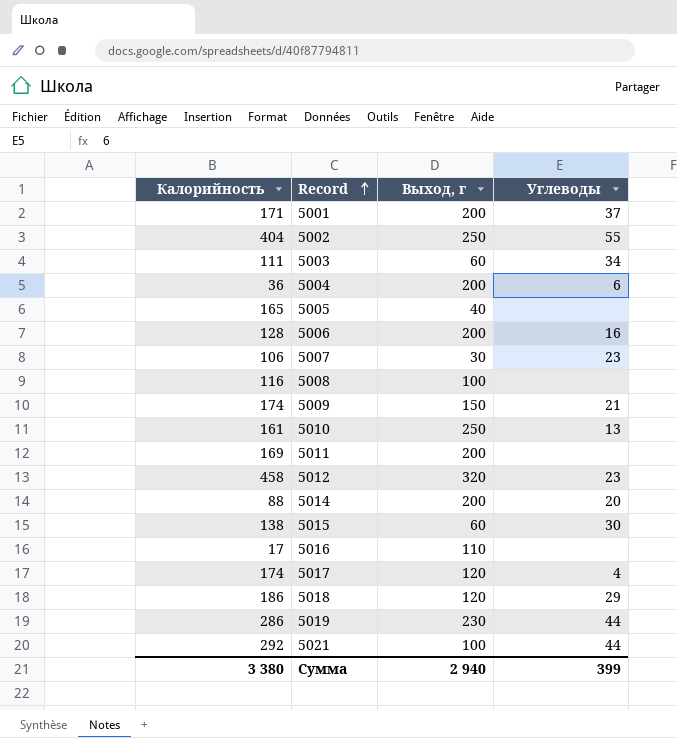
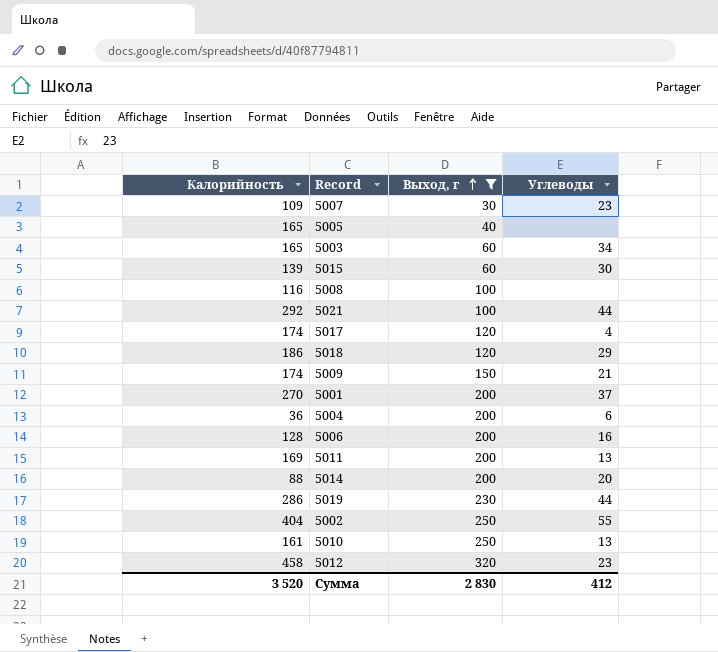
filter: none -> Выход, г != 110
row order: Record ascending -> Выход, г ascending
5007 | Калорийность: 106 -> 109
5003 | Калорийность: 111 -> 165
5015 | Калорийность: 138 -> 139
5001 | Калорийность: 171 -> 270
5011 | Углеводы: none -> 13
Сумма | Калорийность: 3 380 -> 3 520
Сумма | Выход, г: 2 940 -> 2 830
Сумма | Углеводы: 399 -> 412

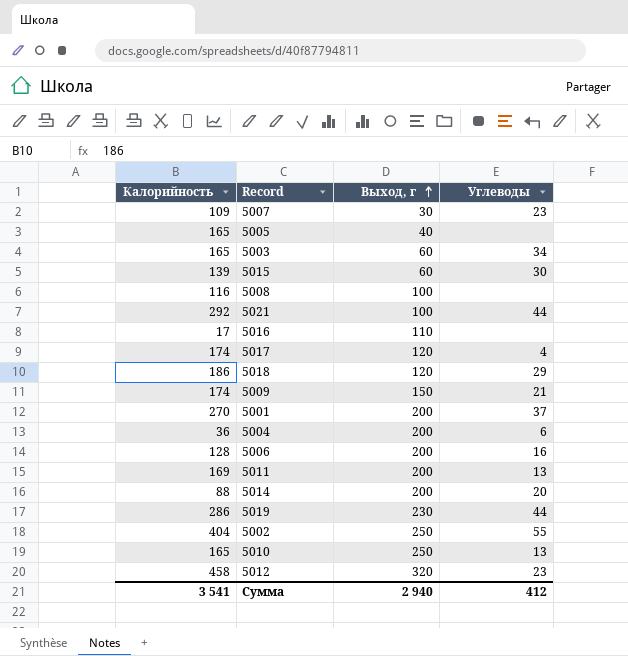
filter: Выход, г != 110 -> none
5010 | Калорийность: 161 -> 165
Сумма | Калорийность: 3 520 -> 3 541
Сумма | Выход, г: 2 830 -> 2 940

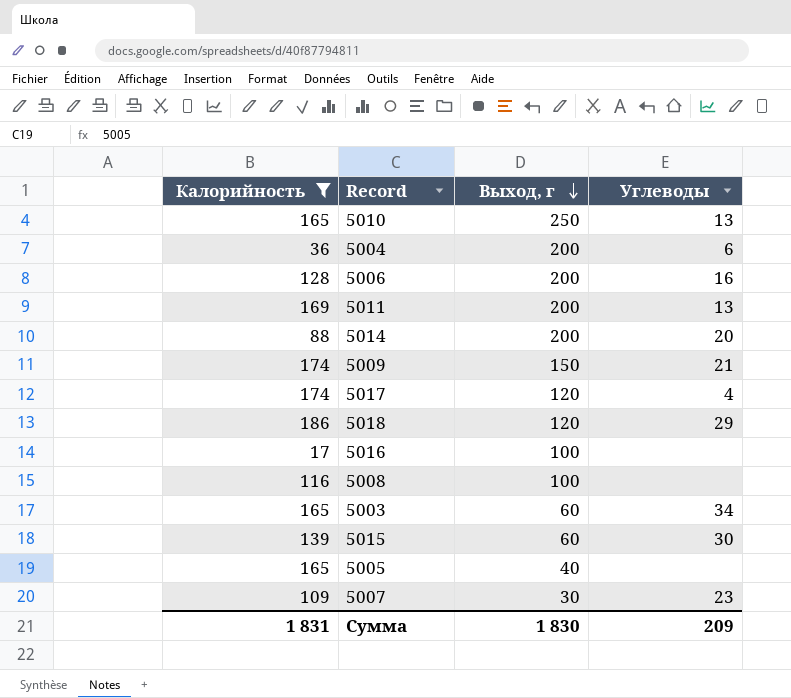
filter: none -> Калорийность <= 186
row order: Выход, г ascending -> Выход, г descending
5016 | Выход, г: 110 -> 100
Сумма | Калорийность: 3 541 -> 1 831
Сумма | Выход, г: 2 940 -> 1 830
Сумма | Углеводы: 412 -> 209

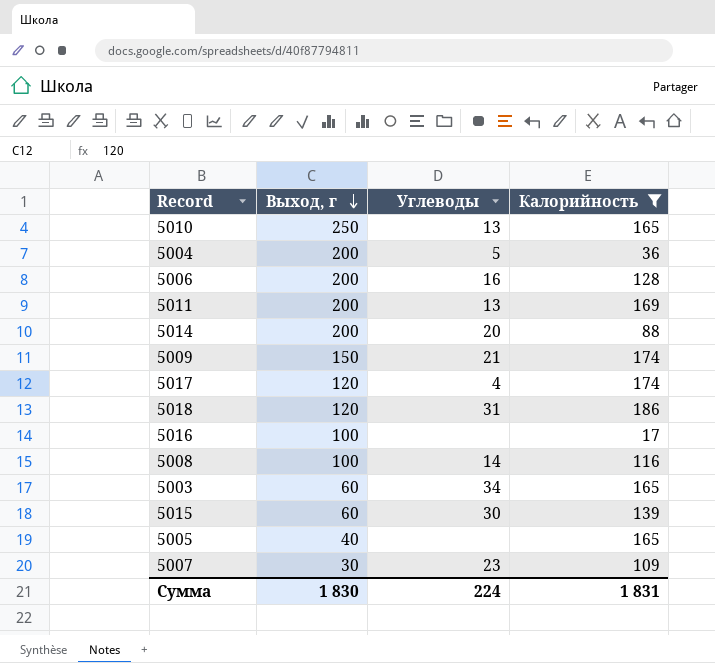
column Калорийность | position: 1 -> 4
5004 | Углеводы: 6 -> 5
5018 | Углеводы: 29 -> 31
5008 | Углеводы: none -> 14
Сумма | Углеводы: 209 -> 224

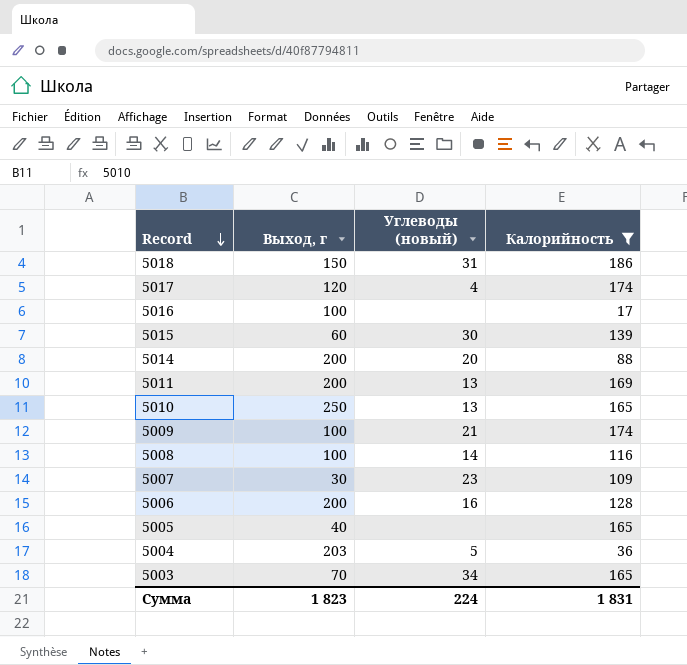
row order: Выход, г descending -> Record descending
column name: Углеводы -> Углеводы (новый)
5018 | Выход, г: 120 -> 150
5009 | Выход, г: 150 -> 100
5004 | Выход, г: 200 -> 203
5003 | Выход, г: 60 -> 70
Сумма | Выход, г: 1 830 -> 1 823

